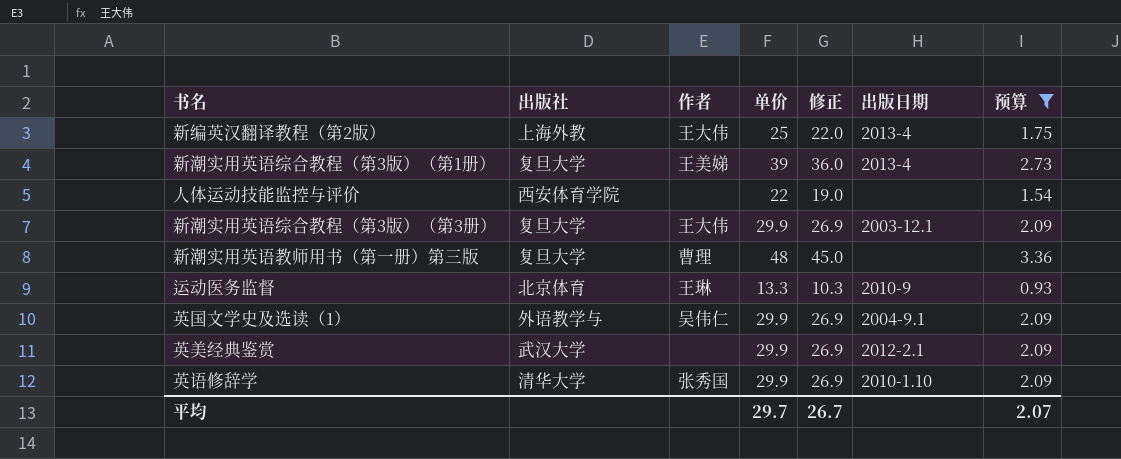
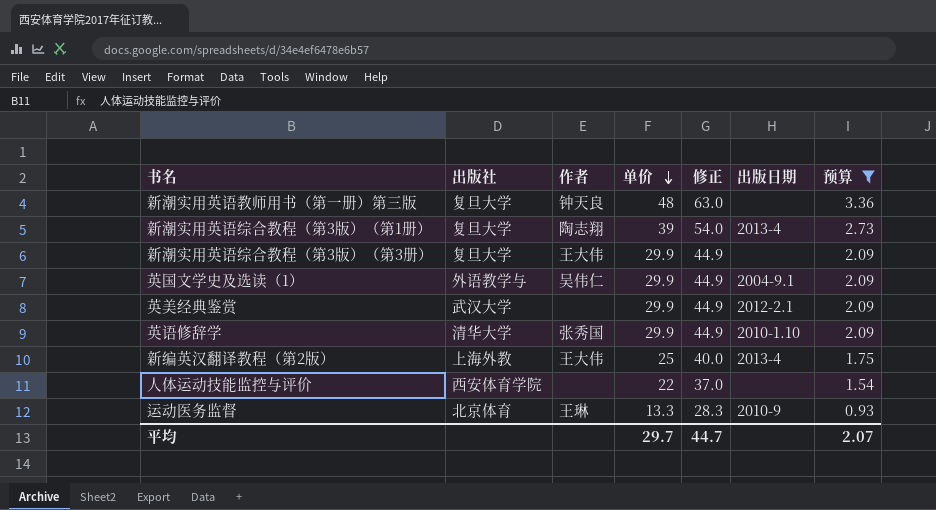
row order: none -> 单价 descending
column 修正 | formula: [单价] - 3 -> [单价] + 15
新潮实用英语教师用书（第一册）第三版 | 作者: 曹理 -> 钟天良
新潮实用英语综合教程（第3版）（第1册） | 作者: 王美娣 -> 陶志翔
新潮实用英语综合教程（第3版）（第3册） | 出版日期: 2003-12.1 -> none
平均 | 修正: 26.7 -> 44.7

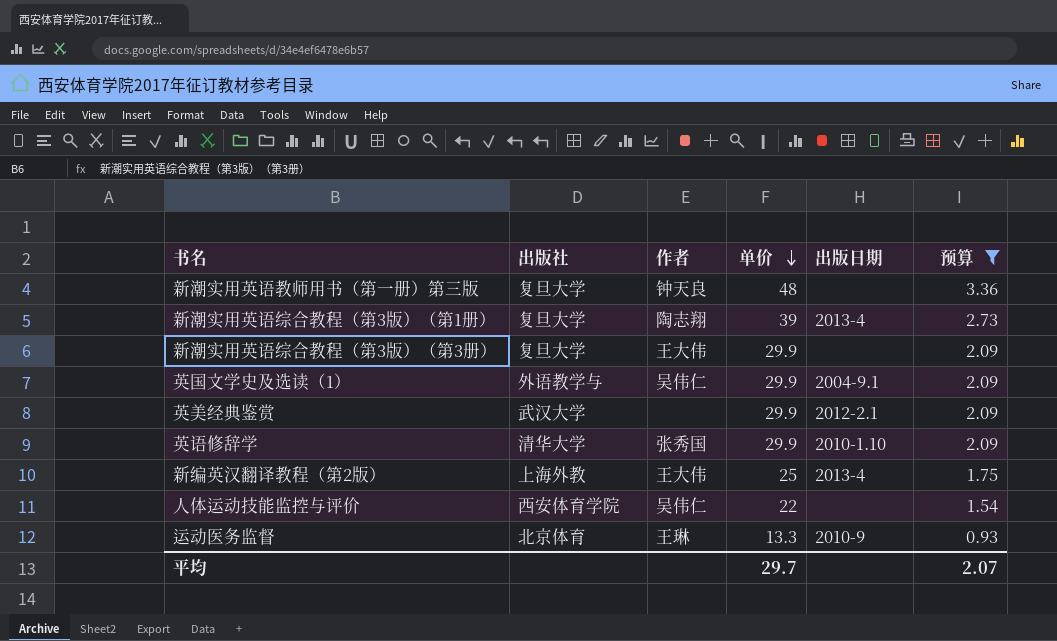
column 修正 | formula: [单价] + 15 -> none
人体运动技能监控与评价 | 作者: none -> 吴伟仁

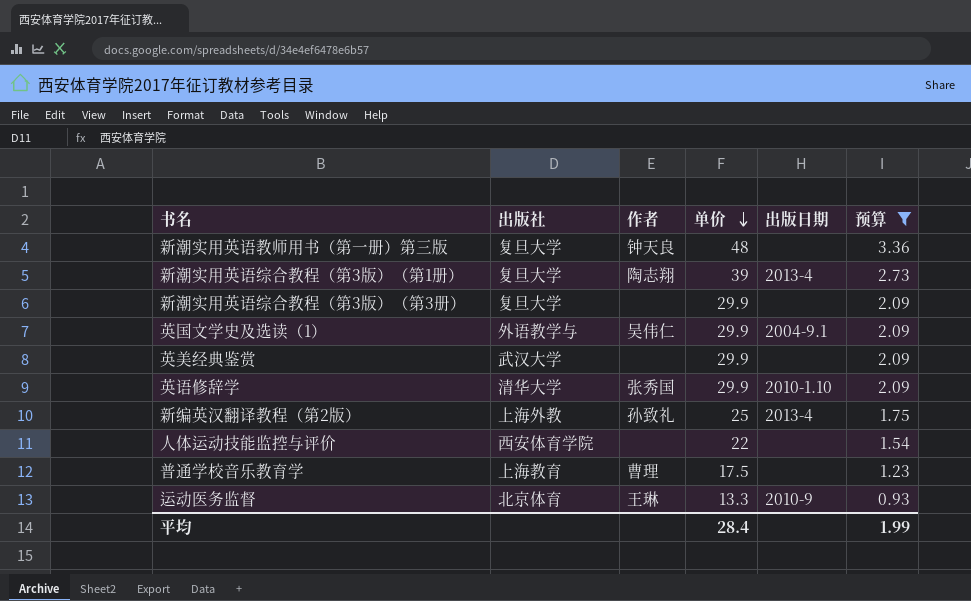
新潮实用英语综合教程（第3版）（第3册） | 作者: 王大伟 -> none
英美经典鉴赏 | 出版日期: 2012-2.1 -> none
新编英汉翻译教程（第2版） | 作者: 王大伟 -> 孙致礼
人体运动技能监控与评价 | 作者: 吴伟仁 -> none
row 普通学校音乐教育学: none -> 上海教育 | 曹理 | 17.5 | none | 1.23
平均 | 单价: 29.7 -> 28.4
平均 | 预算: 2.07 -> 1.99

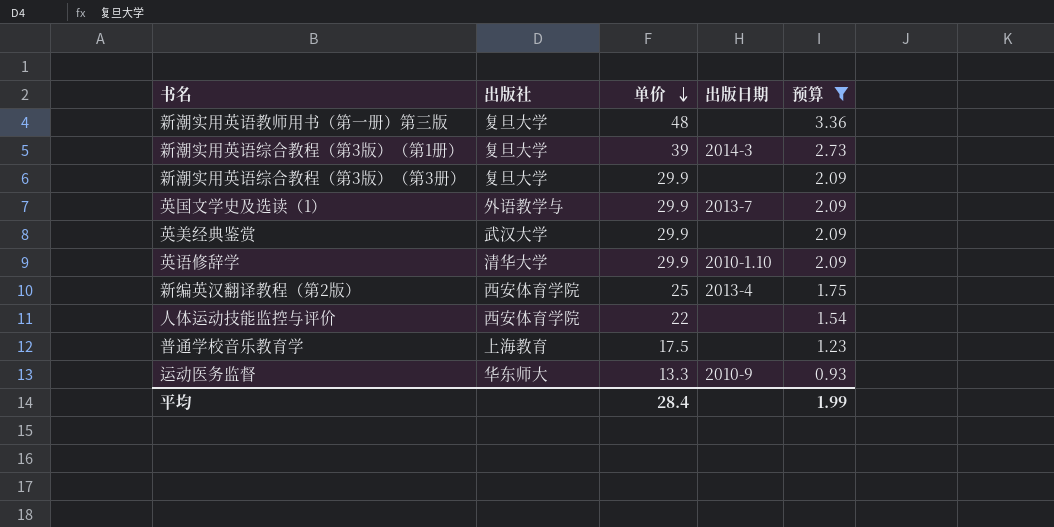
column 作者 | position: 3 -> none
新潮实用英语综合教程（第3版）（第1册） | 出版日期: 2013-4 -> 2014-3
英国文学史及选读（1） | 出版日期: 2004-9.1 -> 2013-7
新编英汉翻译教程（第2版） | 出版社: 上海外教 -> 西安体育学院
运动医务监督 | 出版社: 北京体育 -> 华东师大

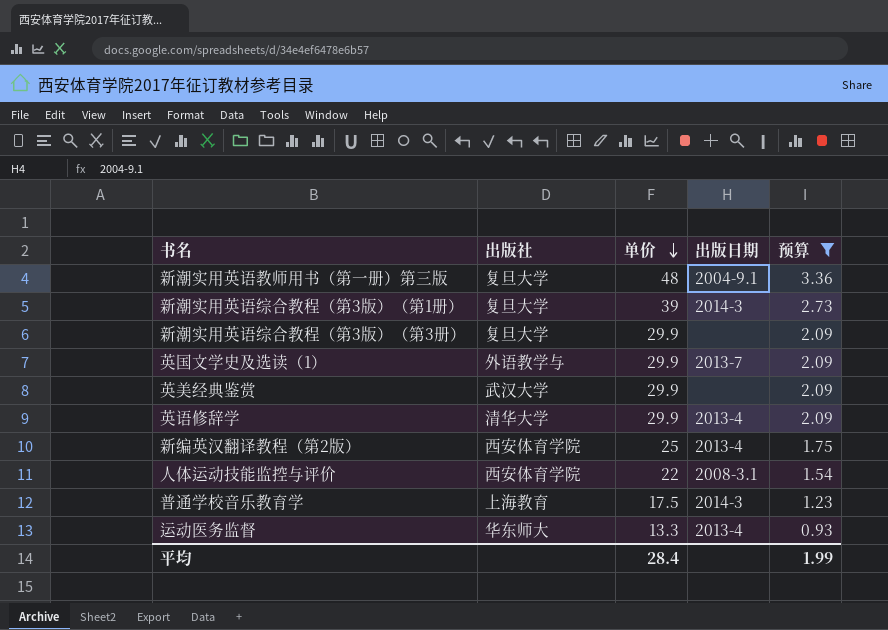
新潮实用英语教师用书（第一册）第三版 | 出版日期: none -> 2004-9.1
英语修辞学 | 出版日期: 2010-1.10 -> 2013-4
人体运动技能监控与评价 | 出版日期: none -> 2008-3.1
普通学校音乐教育学 | 出版日期: none -> 2014-3
运动医务监督 | 出版日期: 2010-9 -> 2013-4

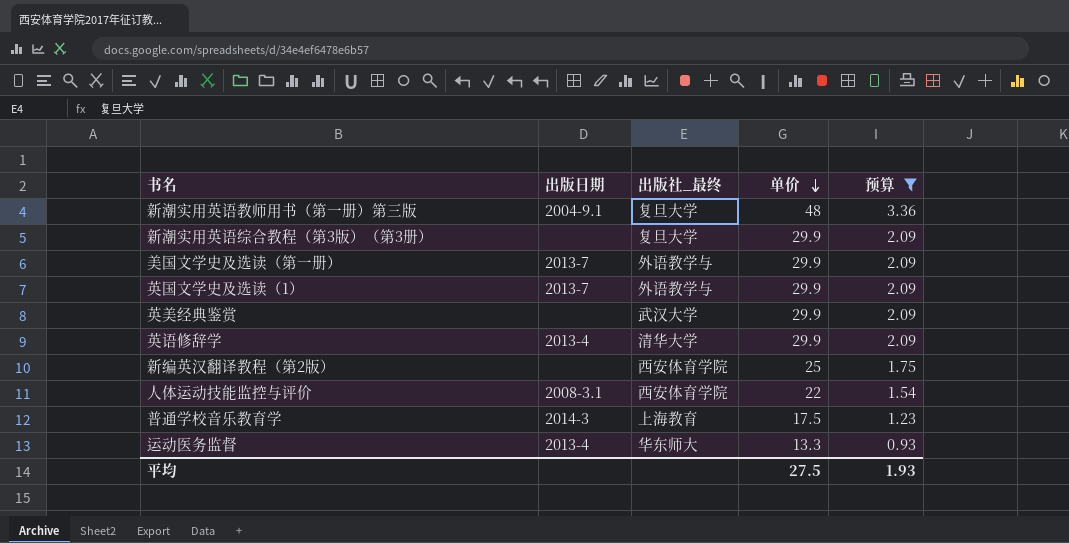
column 出版日期 | position: 4 -> 2
column name: 出版社 -> 出版社_最终
row 新潮实用英语综合教程（第3版）（第1册）: 复旦大学 | 39 | 2014-3 | 2.73 -> none
row 美国文学史及选读（第一册）: none -> 2013-7 | 外语教学与 | 29.9 | 2.09
新编英汉翻译教程（第2版） | 出版日期: 2013-4 -> none
平均 | 单价: 28.4 -> 27.5
平均 | 预算: 1.99 -> 1.93

